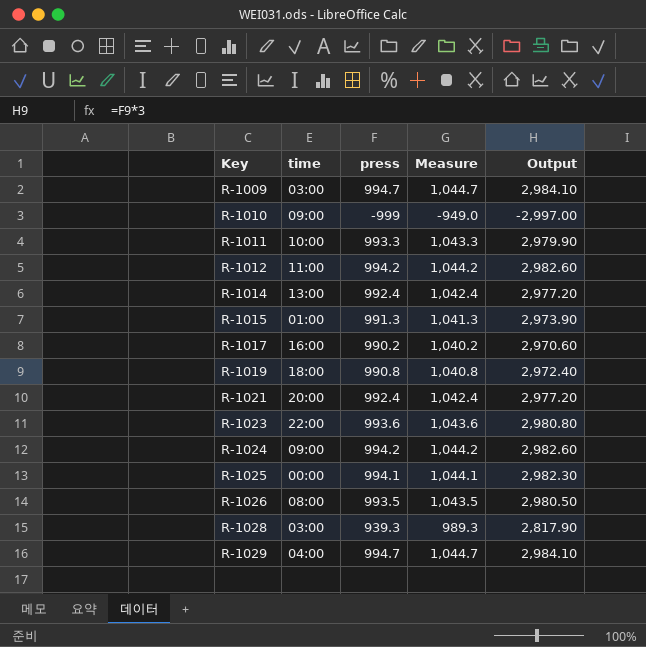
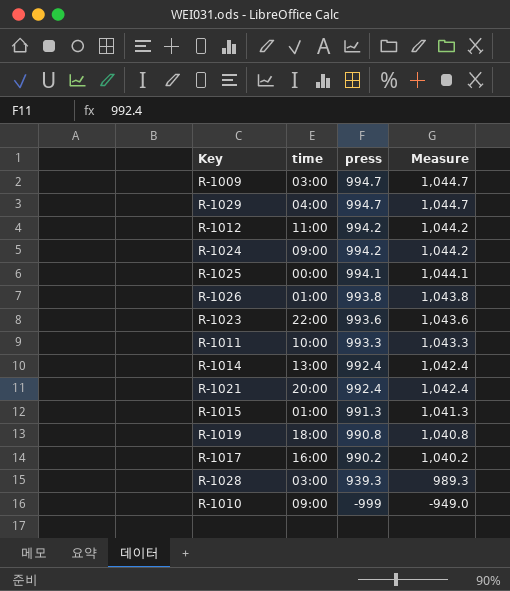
row order: Key ascending -> press descending
column Output | formula: [press] * 3 -> none
R-1026 | time: 08:00 -> 01:00
R-1026 | press: 993.5 -> 993.8
R-1026 | Measure: 1,043.5 -> 1,043.8

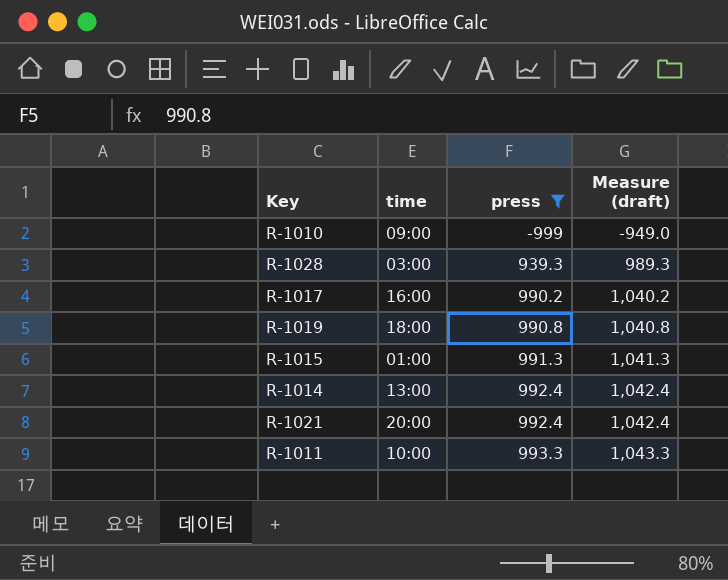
filter: none -> press <= 993.3
row order: press descending -> press ascending
column name: Measure -> Measure (draft)

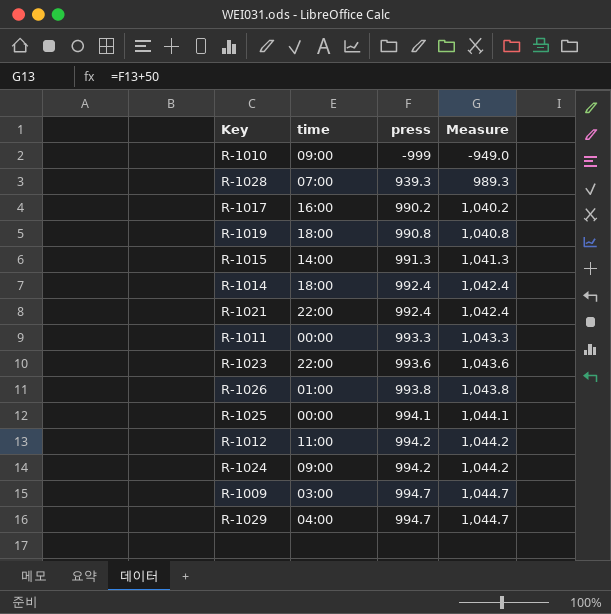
filter: press <= 993.3 -> none
column name: Measure (draft) -> Measure
R-1028 | time: 03:00 -> 07:00
R-1015 | time: 01:00 -> 14:00
R-1014 | time: 13:00 -> 18:00
R-1021 | time: 20:00 -> 22:00
R-1011 | time: 10:00 -> 00:00

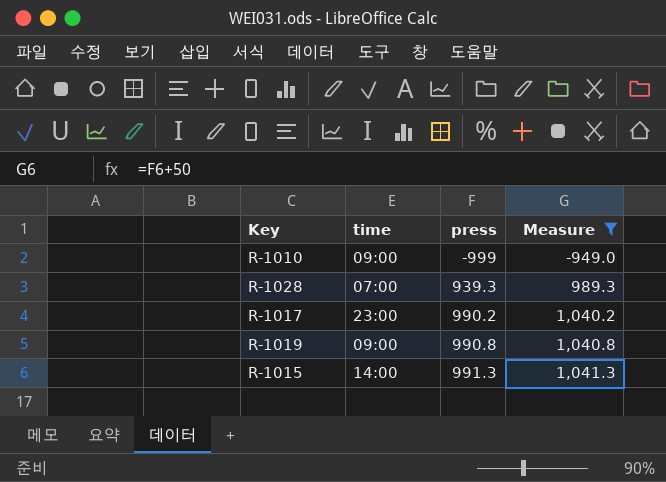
filter: none -> Measure <= 1,041.3
R-1017 | time: 16:00 -> 23:00
R-1019 | time: 18:00 -> 09:00

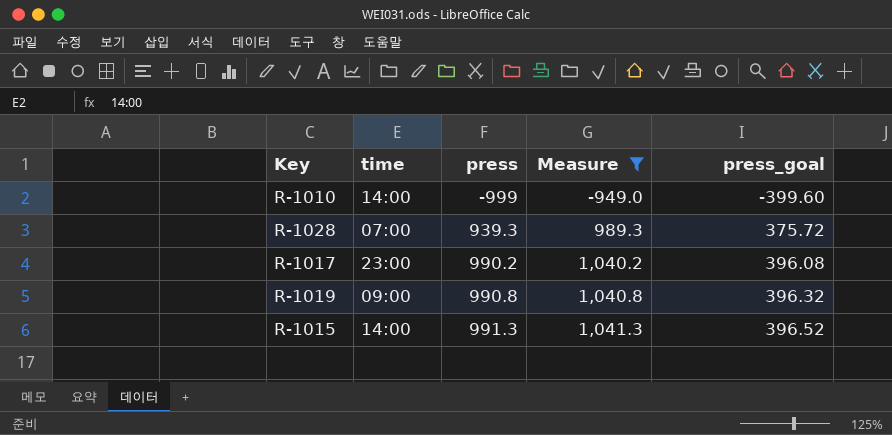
column press_goal | formula: none -> [press] * 0.4
R-1010 | time: 09:00 -> 14:00

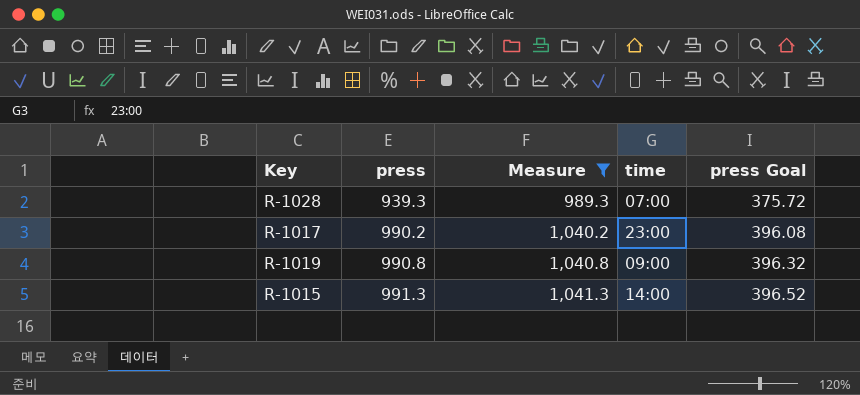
column time | position: 2 -> 4
column name: press_goal -> press Goal
row R-1010: 14:00 | -999 | -949.0 | -399.60 -> none

